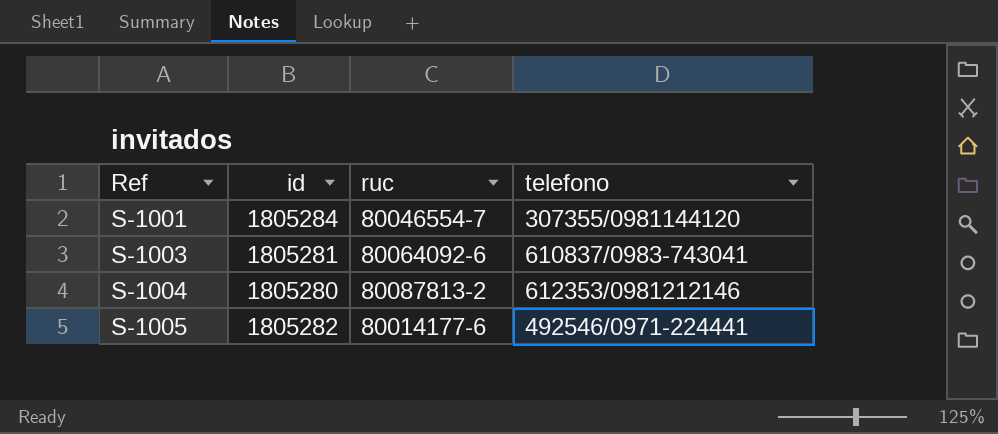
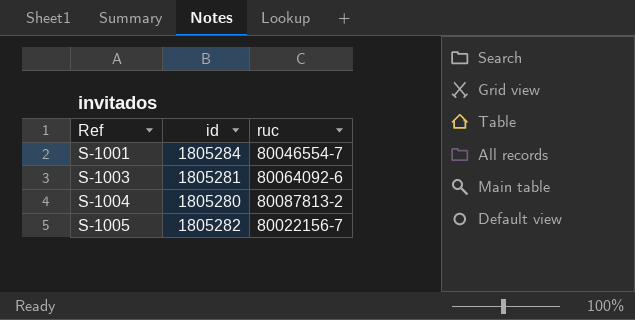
column telefono | position: 4 -> none
S-1005 | ruc: 80014177-6 -> 80022156-7

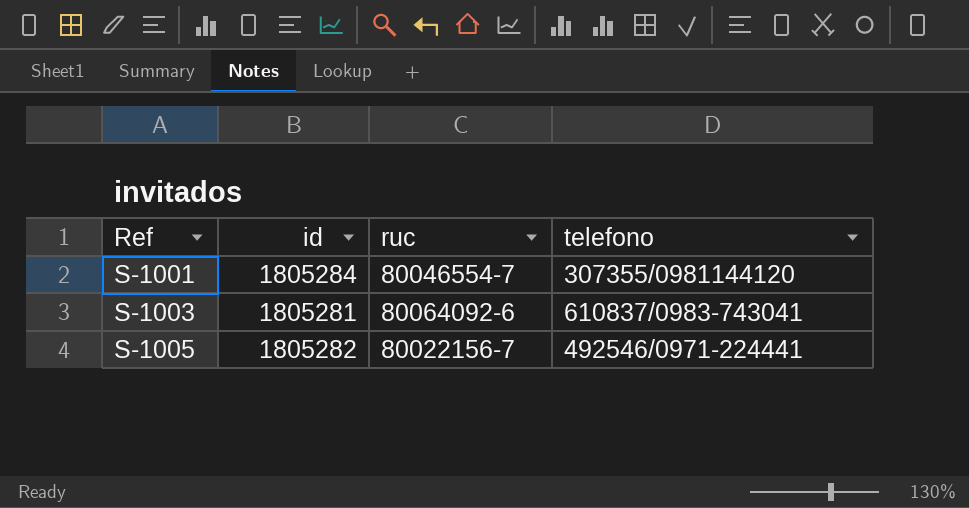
column telefono | position: none -> 4
row S-1004: 1805280 | 80087813-2 -> none

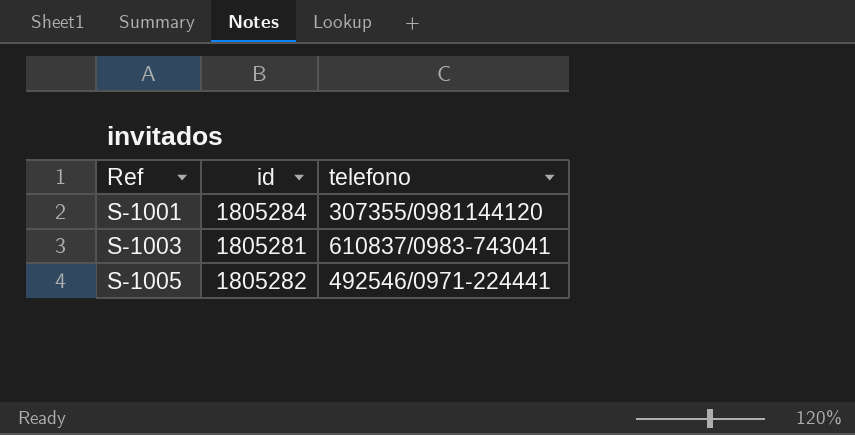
column ruc | position: 3 -> none

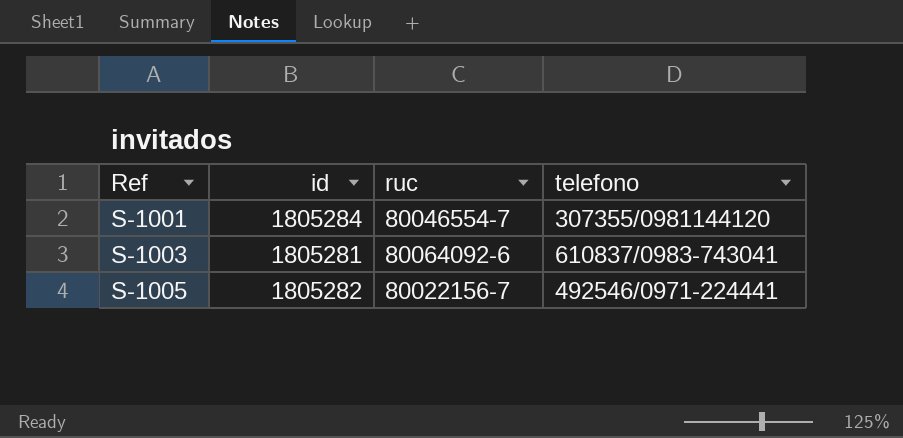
column ruc | position: none -> 3

